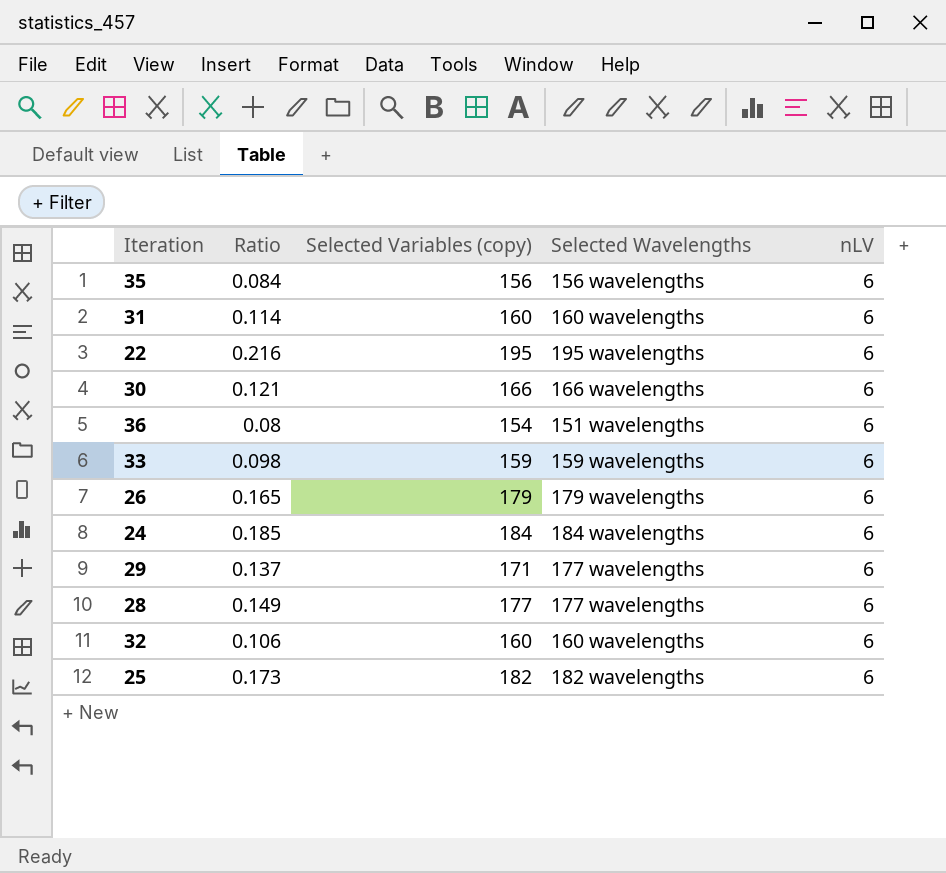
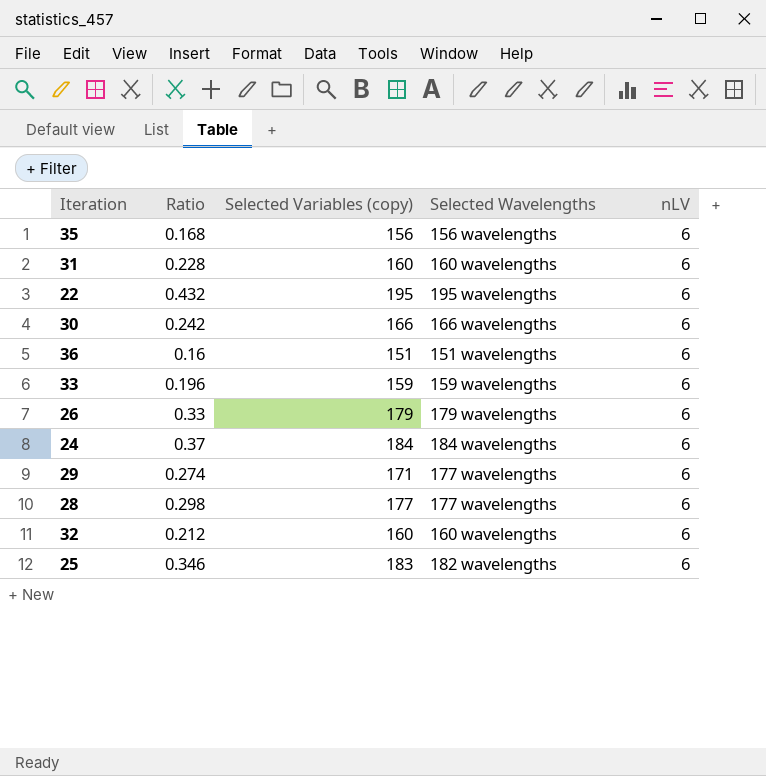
35 | Ratio: 0.084 -> 0.168
31 | Ratio: 0.114 -> 0.228
22 | Ratio: 0.216 -> 0.432
30 | Ratio: 0.121 -> 0.242
36 | Ratio: 0.08 -> 0.16
36 | Selected Variables (copy): 154 -> 151
33 | Ratio: 0.098 -> 0.196
26 | Ratio: 0.165 -> 0.33
24 | Ratio: 0.185 -> 0.37
29 | Ratio: 0.137 -> 0.274
28 | Ratio: 0.149 -> 0.298
32 | Ratio: 0.106 -> 0.212
25 | Ratio: 0.173 -> 0.346
25 | Selected Variables (copy): 182 -> 183

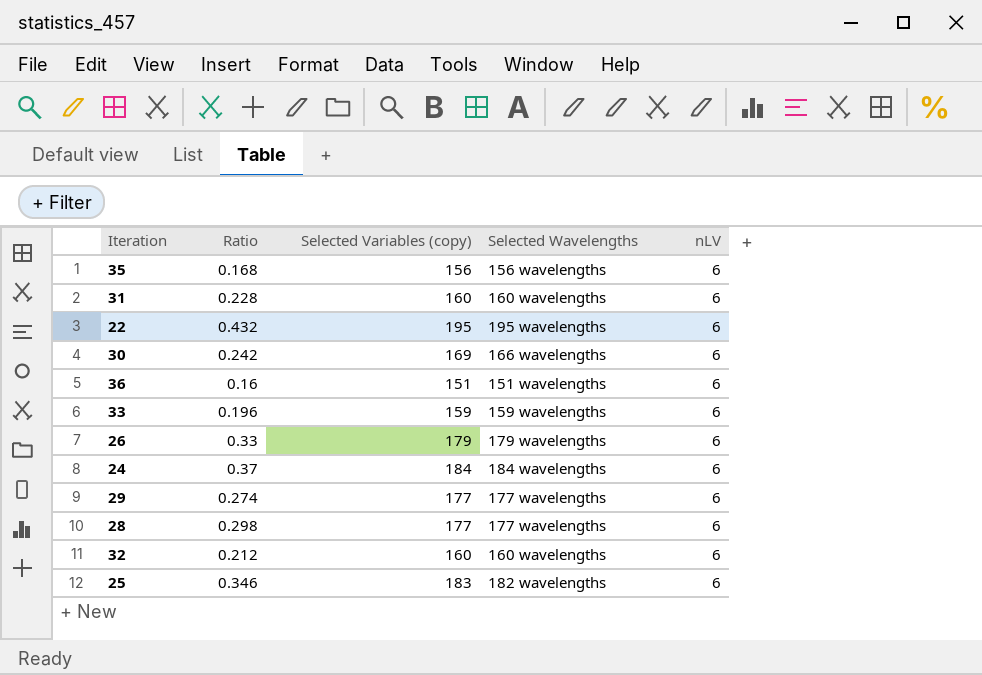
30 | Selected Variables (copy): 166 -> 169
29 | Selected Variables (copy): 171 -> 177

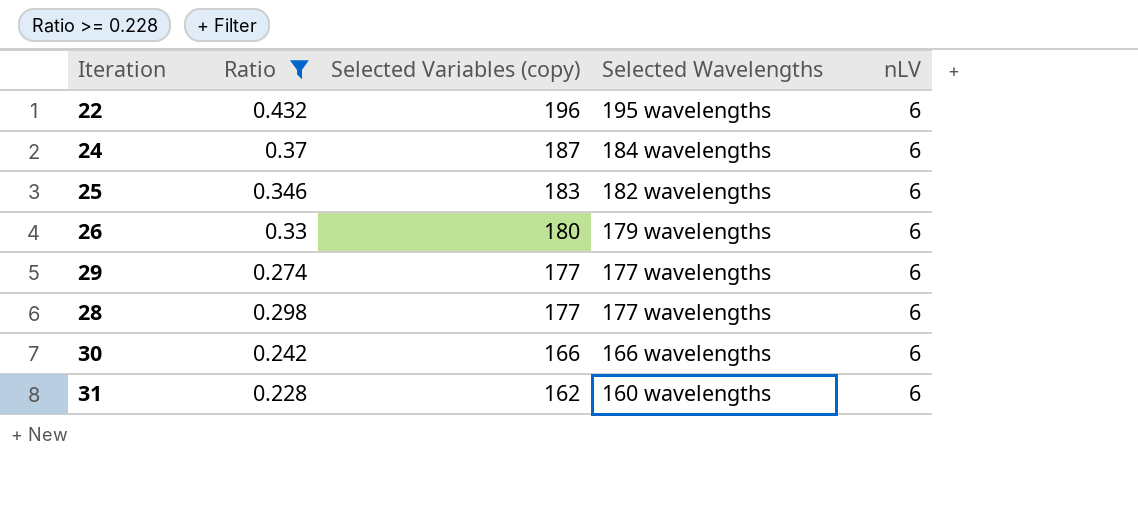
filter: none -> Ratio >= 0.228
row order: none -> Selected Variables (copy) descending
22 | Selected Variables (copy): 195 -> 196
24 | Selected Variables (copy): 184 -> 187
26 | Selected Variables (copy): 179 -> 180
30 | Selected Variables (copy): 169 -> 166
31 | Selected Variables (copy): 160 -> 162

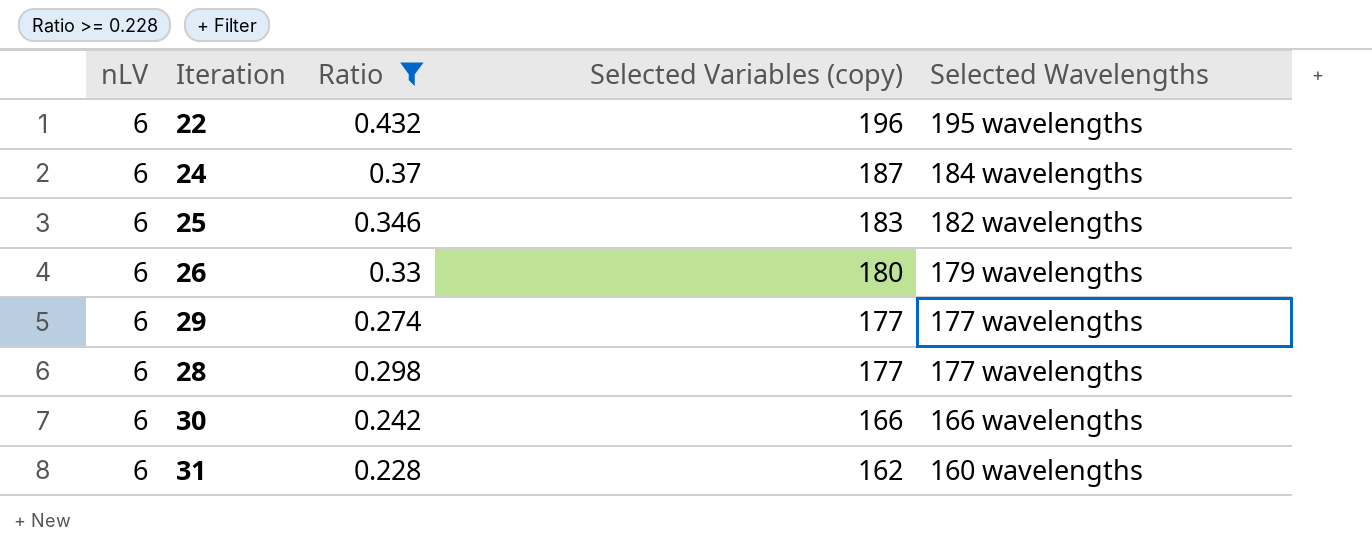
column nLV | position: 5 -> 1

